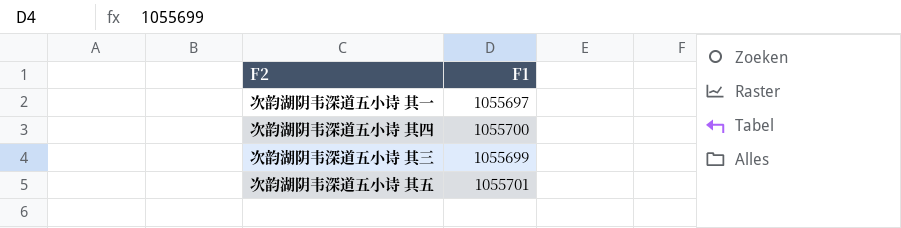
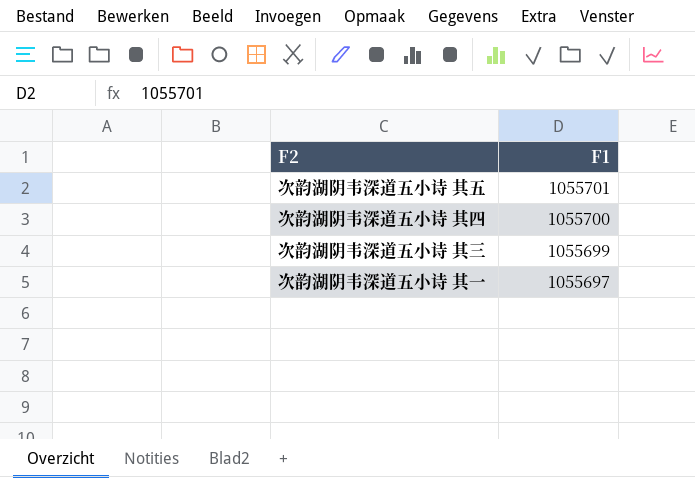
row order: none -> F1 descending

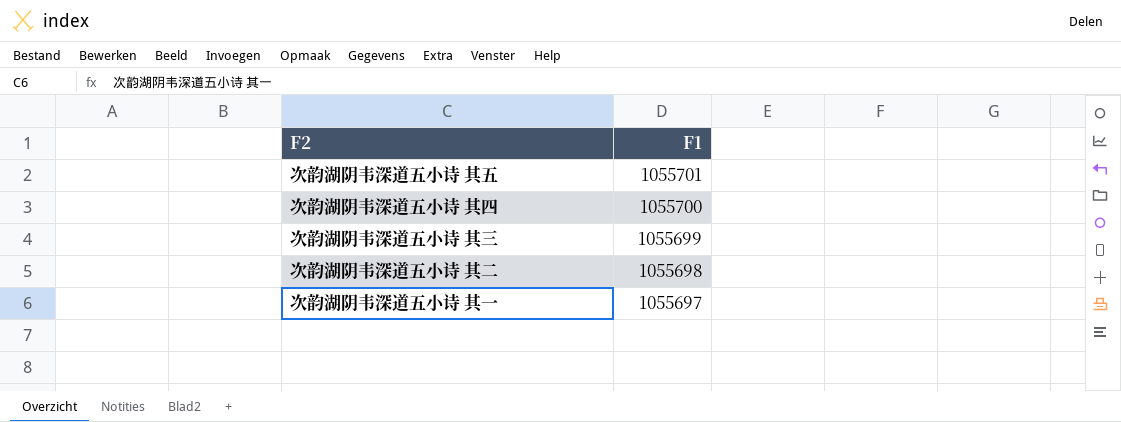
row 次韵湖阴韦深道五小诗 其二: none -> 1055698

